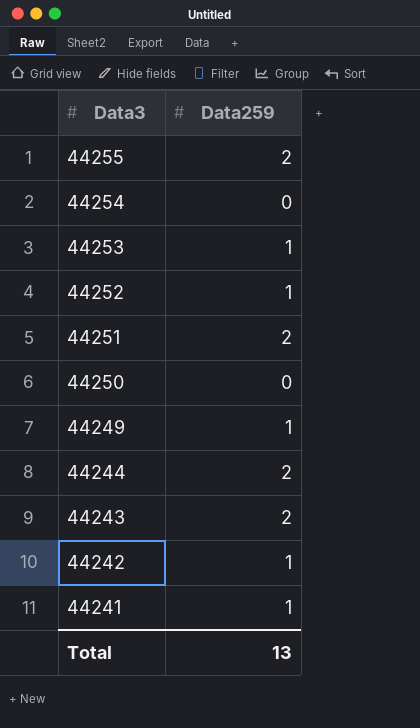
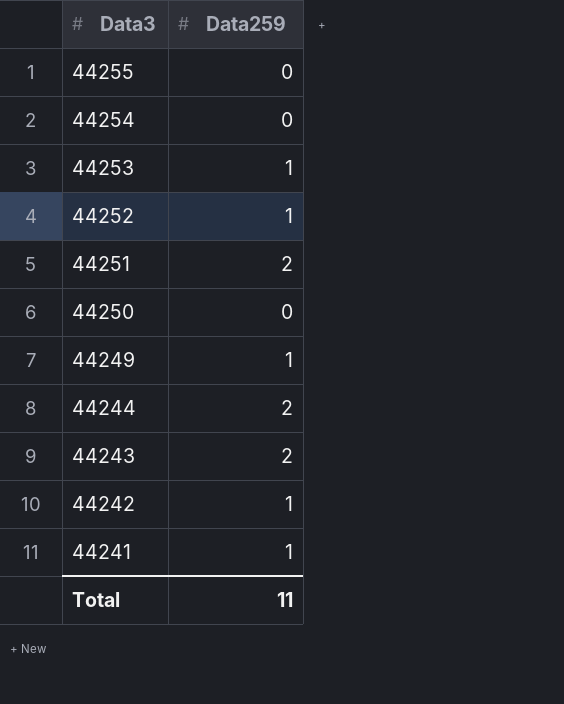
44255 | Data259: 2 -> 0
Total | Data259: 13 -> 11

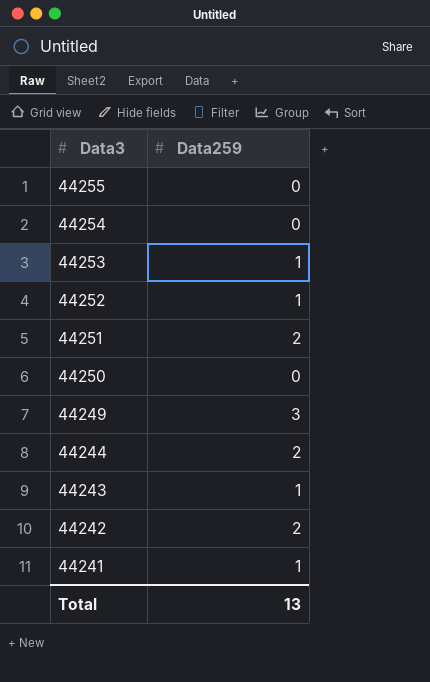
44249 | Data259: 1 -> 3
44243 | Data259: 2 -> 1
44242 | Data259: 1 -> 2
Total | Data259: 11 -> 13

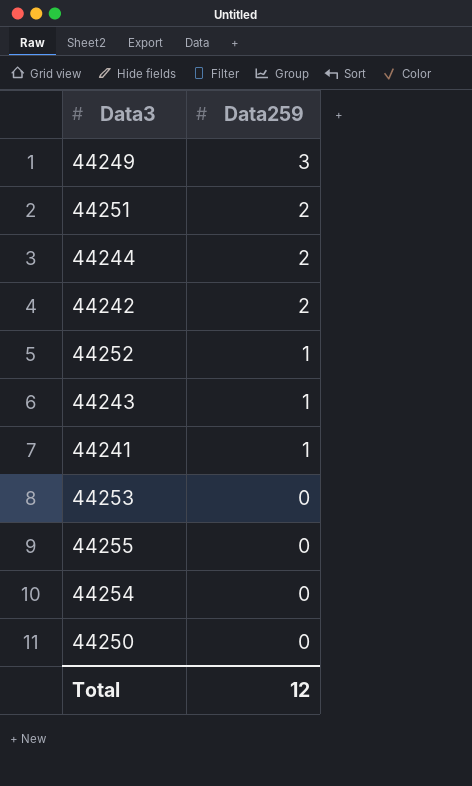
row order: Data3 descending -> Data259 descending
44253 | Data259: 1 -> 0
Total | Data259: 13 -> 12

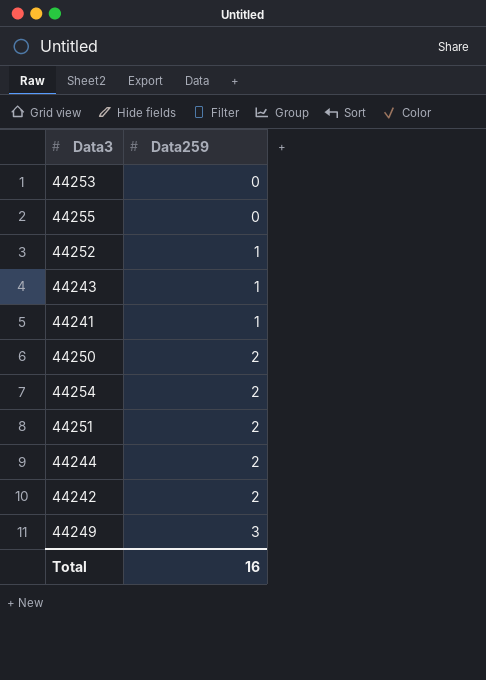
row order: Data259 descending -> Data259 ascending
44250 | Data259: 0 -> 2
44254 | Data259: 0 -> 2
Total | Data259: 12 -> 16

